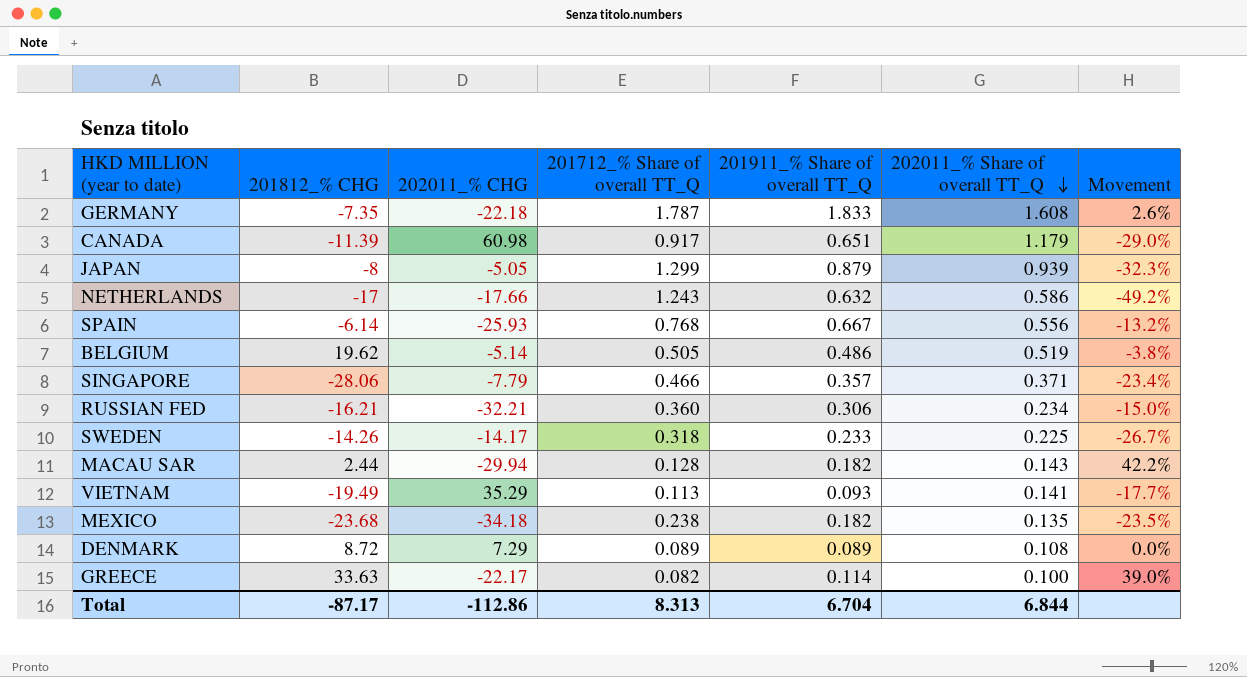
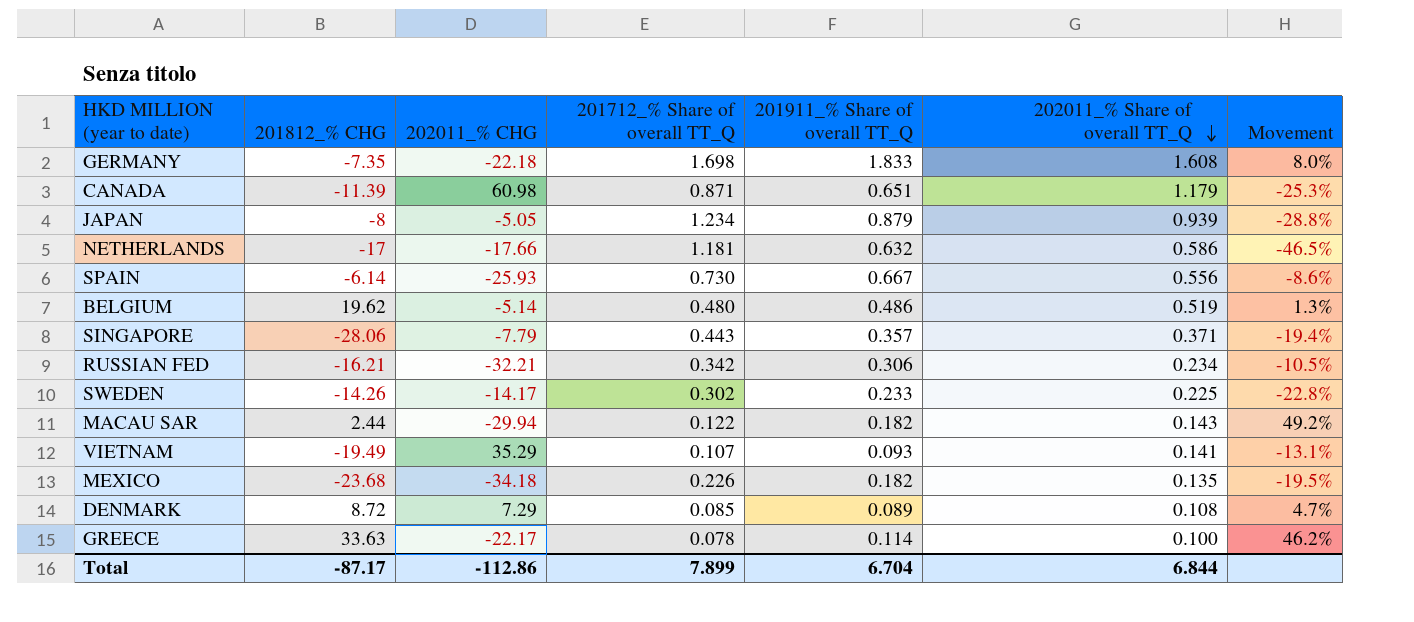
GERMANY | 201712_% Share of overall TT_Q: 1.787 -> 1.698
GERMANY | Movement: 2.6% -> 8.0%
CANADA | 201712_% Share of overall TT_Q: 0.917 -> 0.871
CANADA | Movement: -29.0% -> -25.3%
JAPAN | 201712_% Share of overall TT_Q: 1.299 -> 1.234
JAPAN | Movement: -32.3% -> -28.8%
NETHERLANDS | 201712_% Share of overall TT_Q: 1.243 -> 1.181
NETHERLANDS | Movement: -49.2% -> -46.5%
SPAIN | 201712_% Share of overall TT_Q: 0.768 -> 0.730
SPAIN | Movement: -13.2% -> -8.6%
BELGIUM | 201712_% Share of overall TT_Q: 0.505 -> 0.480
BELGIUM | Movement: -3.8% -> 1.3%
SINGAPORE | 201712_% Share of overall TT_Q: 0.466 -> 0.443
SINGAPORE | Movement: -23.4% -> -19.4%
RUSSIAN FED | 201712_% Share of overall TT_Q: 0.360 -> 0.342
RUSSIAN FED | Movement: -15.0% -> -10.5%
SWEDEN | 201712_% Share of overall TT_Q: 0.318 -> 0.302
SWEDEN | Movement: -26.7% -> -22.8%
MACAU SAR | 201712_% Share of overall TT_Q: 0.128 -> 0.122
MACAU SAR | Movement: 42.2% -> 49.2%
VIETNAM | 201712_% Share of overall TT_Q: 0.113 -> 0.107
VIETNAM | Movement: -17.7% -> -13.1%
MEXICO | 201712_% Share of overall TT_Q: 0.238 -> 0.226
MEXICO | Movement: -23.5% -> -19.5%
DENMARK | 201712_% Share of overall TT_Q: 0.089 -> 0.085
DENMARK | Movement: 0.0% -> 4.7%
GREECE | 201712_% Share of overall TT_Q: 0.082 -> 0.078
GREECE | Movement: 39.0% -> 46.2%
Total | 201712_% Share of overall TT_Q: 8.313 -> 7.899

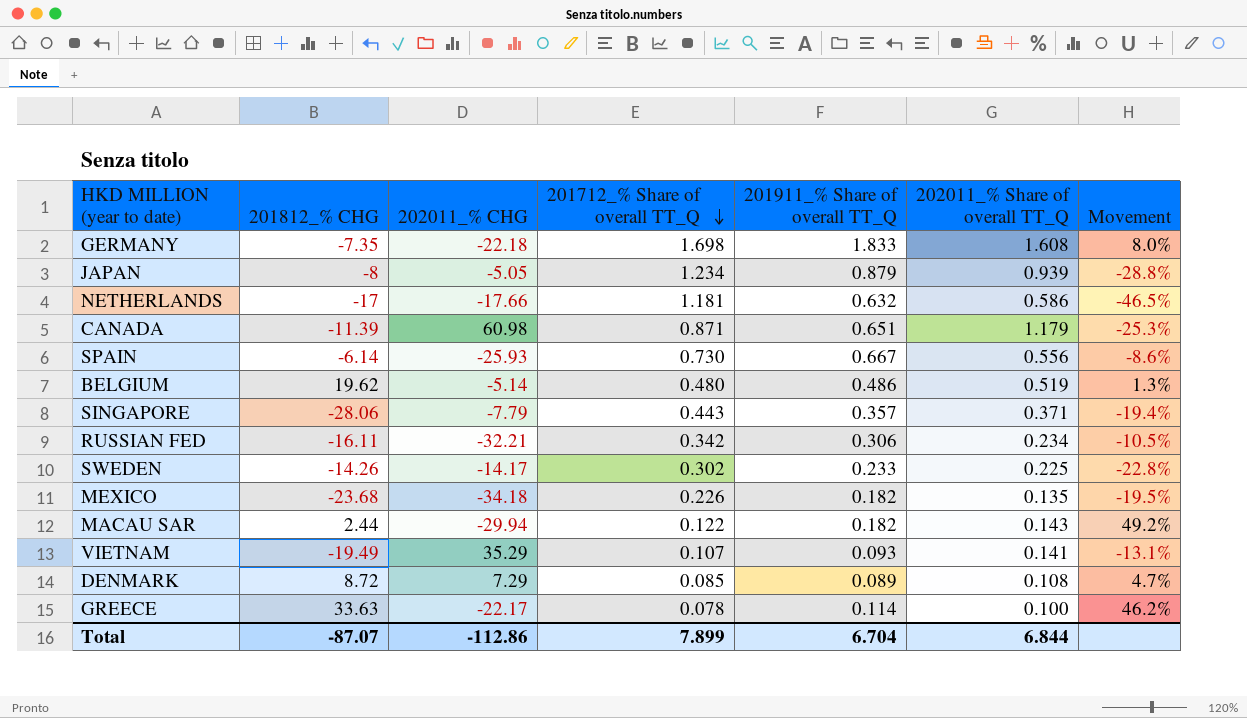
row order: 202011_% Share of overall TT_Q descending -> 201712_% Share of overall TT_Q descending
RUSSIAN FED | 201812_% CHG: -16.21 -> -16.11
Total | 201812_% CHG: -87.17 -> -87.07

